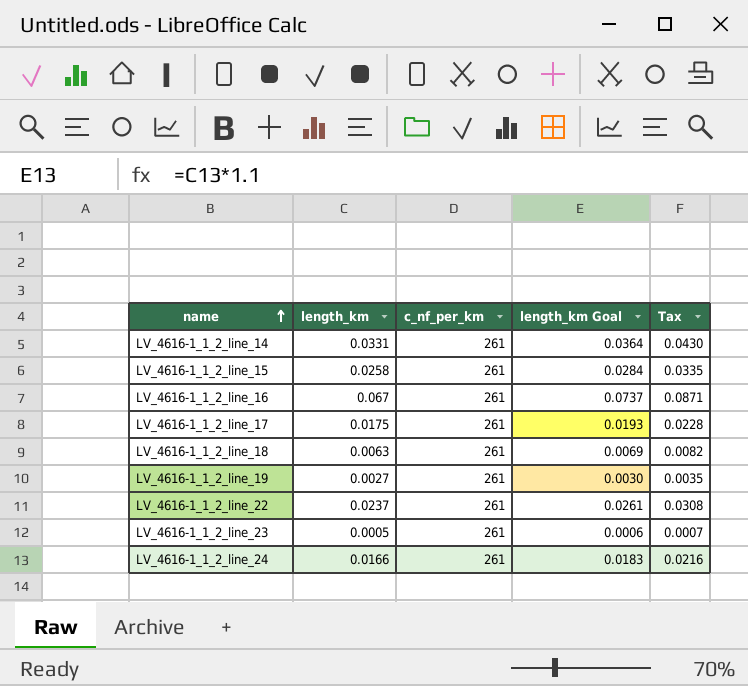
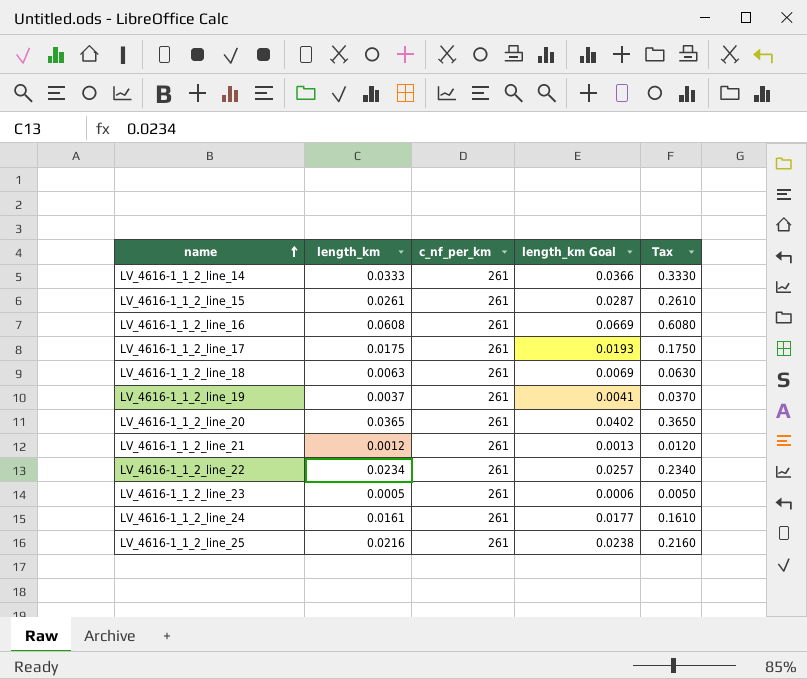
column Tax | formula: [length_km] * 1.3 -> [length_km] * 10
LV_4616-1_1_2_line_14 | length_km: 0.0331 -> 0.0333
LV_4616-1_1_2_line_14 | length_km Goal: 0.0364 -> 0.0366
LV_4616-1_1_2_line_15 | length_km: 0.0258 -> 0.0261
LV_4616-1_1_2_line_15 | length_km Goal: 0.0284 -> 0.0287
LV_4616-1_1_2_line_16 | length_km: 0.067 -> 0.0608
LV_4616-1_1_2_line_16 | length_km Goal: 0.0737 -> 0.0669
LV_4616-1_1_2_line_19 | length_km: 0.0027 -> 0.0037
LV_4616-1_1_2_line_19 | length_km Goal: 0.0030 -> 0.0041
row LV_4616-1_1_2_line_20: none -> 0.0365 | 261 | 0.0402 | 0.3650
row LV_4616-1_1_2_line_21: none -> 0.0012 | 261 | 0.0013 | 0.0120
LV_4616-1_1_2_line_22 | length_km: 0.0237 -> 0.0234
LV_4616-1_1_2_line_22 | length_km Goal: 0.0261 -> 0.0257
LV_4616-1_1_2_line_24 | length_km: 0.0166 -> 0.0161
LV_4616-1_1_2_line_24 | length_km Goal: 0.0183 -> 0.0177
row LV_4616-1_1_2_line_25: none -> 0.0216 | 261 | 0.0238 | 0.2160

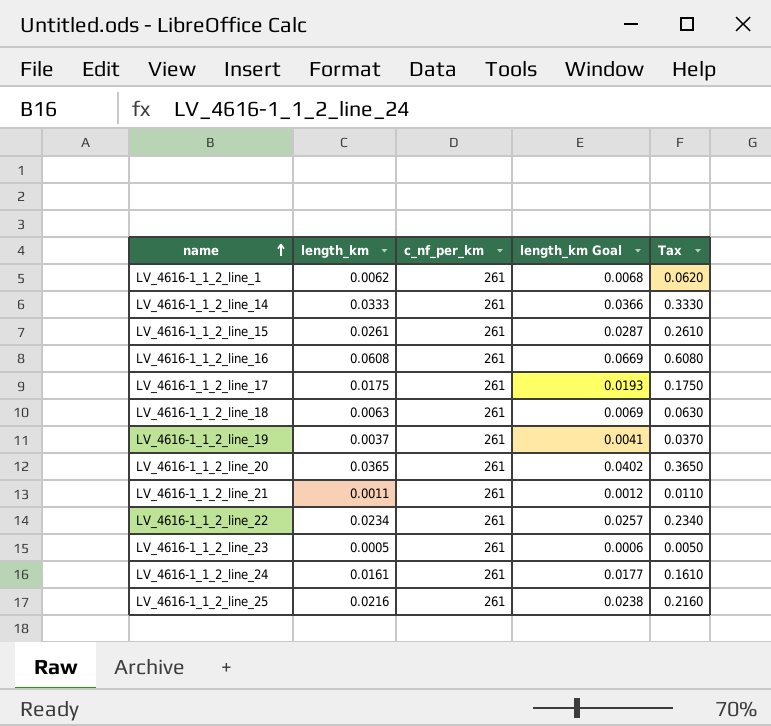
row LV_4616-1_1_2_line_1: none -> 0.0062 | 261 | 0.0068 | 0.0620
LV_4616-1_1_2_line_21 | length_km: 0.0012 -> 0.0011
LV_4616-1_1_2_line_21 | length_km Goal: 0.0013 -> 0.0012
LV_4616-1_1_2_line_21 | Tax: 0.0120 -> 0.0110

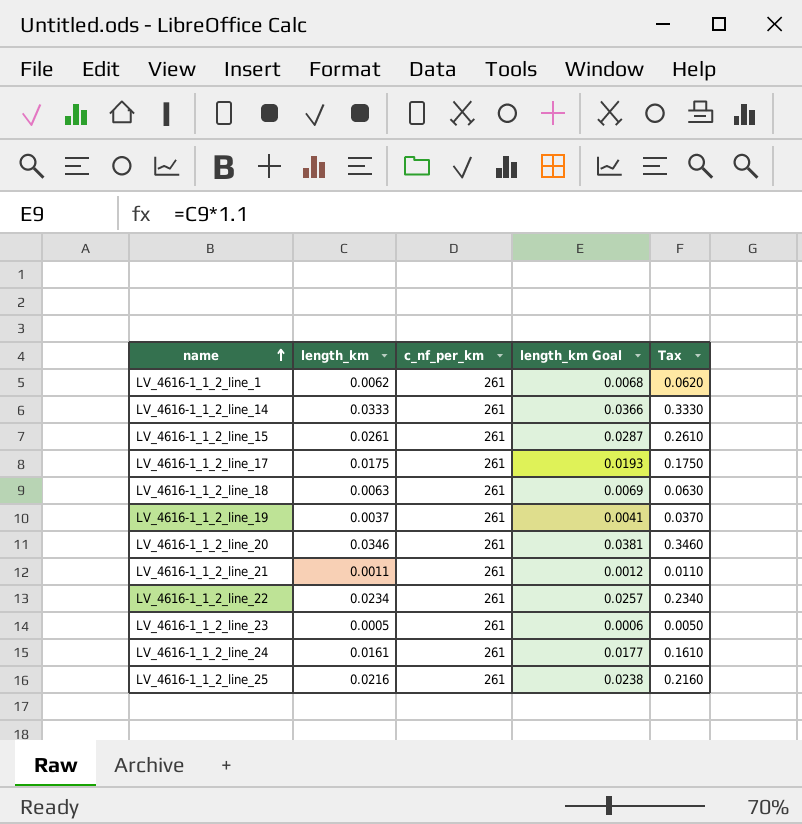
row LV_4616-1_1_2_line_16: 0.0608 | 261 | 0.0669 | 0.6080 -> none
LV_4616-1_1_2_line_20 | length_km: 0.0365 -> 0.0346
LV_4616-1_1_2_line_20 | length_km Goal: 0.0402 -> 0.0381
LV_4616-1_1_2_line_20 | Tax: 0.3650 -> 0.3460

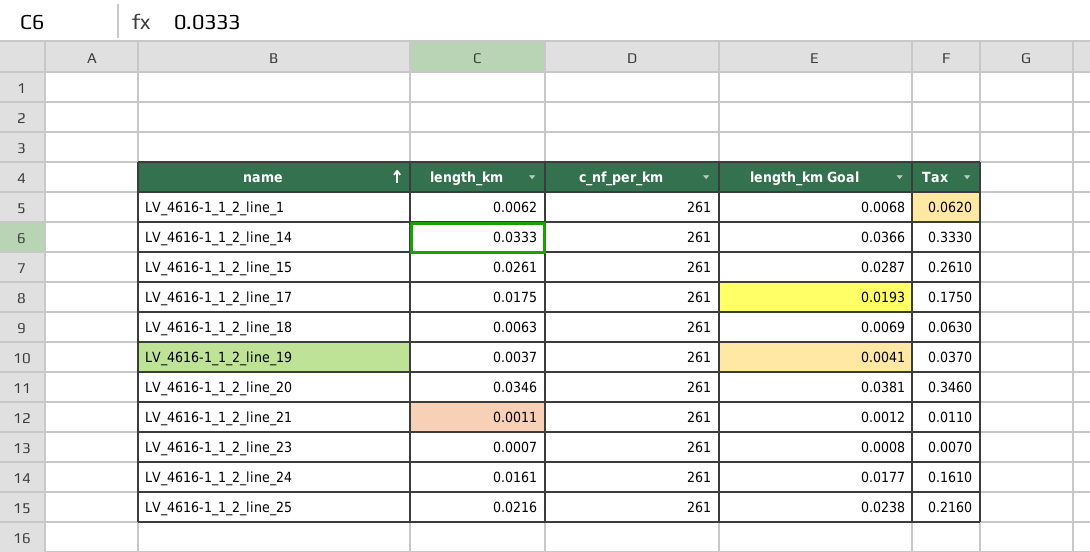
row LV_4616-1_1_2_line_22: 0.0234 | 261 | 0.0257 | 0.2340 -> none
LV_4616-1_1_2_line_23 | length_km: 0.0005 -> 0.0007
LV_4616-1_1_2_line_23 | length_km Goal: 0.0006 -> 0.0008
LV_4616-1_1_2_line_23 | Tax: 0.0050 -> 0.0070

